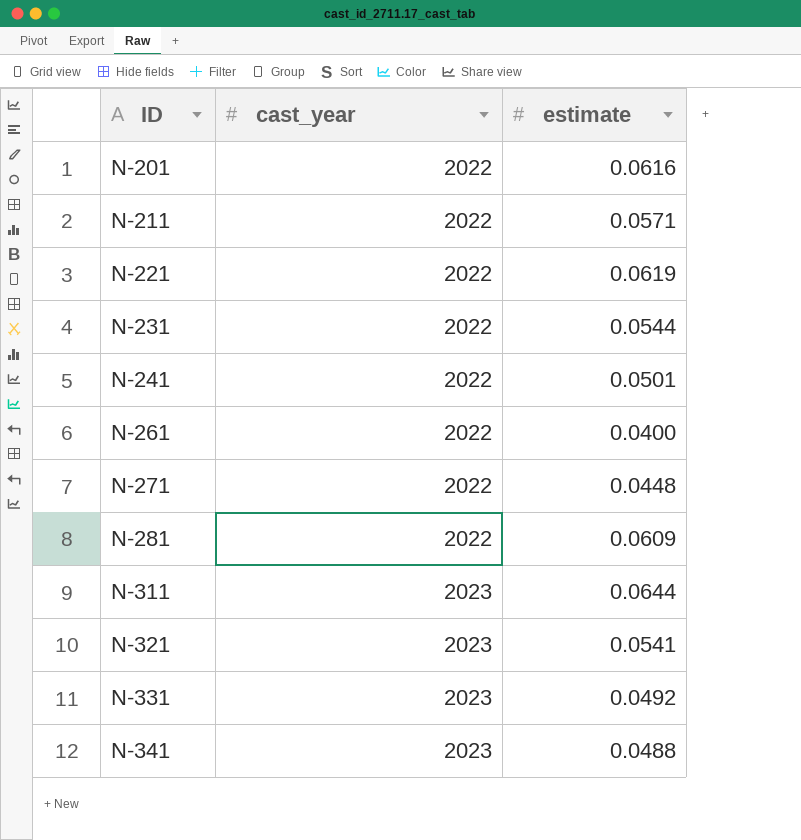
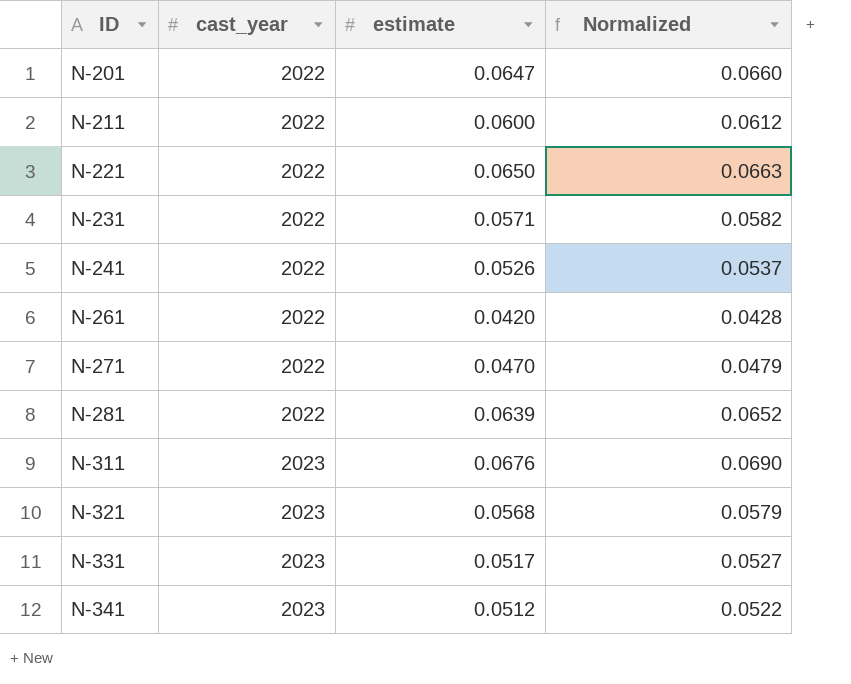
column Normalized | formula: none -> [estimate] * 1.02
N-201 | estimate: 0.0616 -> 0.0647
N-211 | estimate: 0.0571 -> 0.0600
N-221 | estimate: 0.0619 -> 0.0650
N-231 | estimate: 0.0544 -> 0.0571
N-241 | estimate: 0.0501 -> 0.0526
N-261 | estimate: 0.0400 -> 0.0420
N-271 | estimate: 0.0448 -> 0.0470
N-281 | estimate: 0.0609 -> 0.0639
N-311 | estimate: 0.0644 -> 0.0676
N-321 | estimate: 0.0541 -> 0.0568
N-331 | estimate: 0.0492 -> 0.0517
N-341 | estimate: 0.0488 -> 0.0512

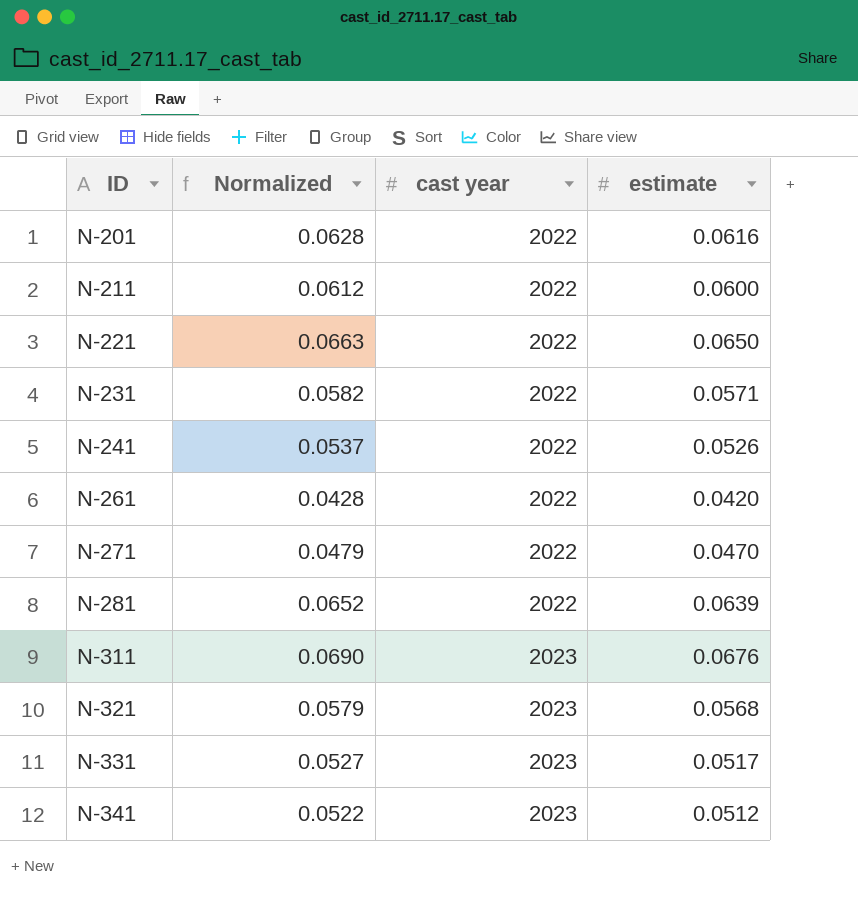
column Normalized | position: 4 -> 2
column name: cast_year -> cast year
N-201 | Normalized: 0.0660 -> 0.0628
N-201 | estimate: 0.0647 -> 0.0616

